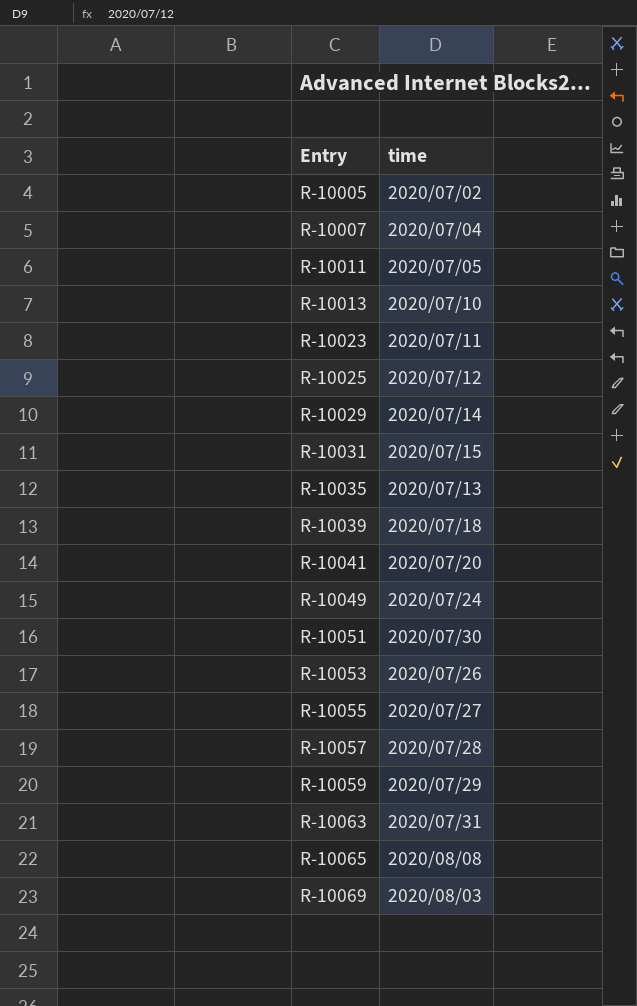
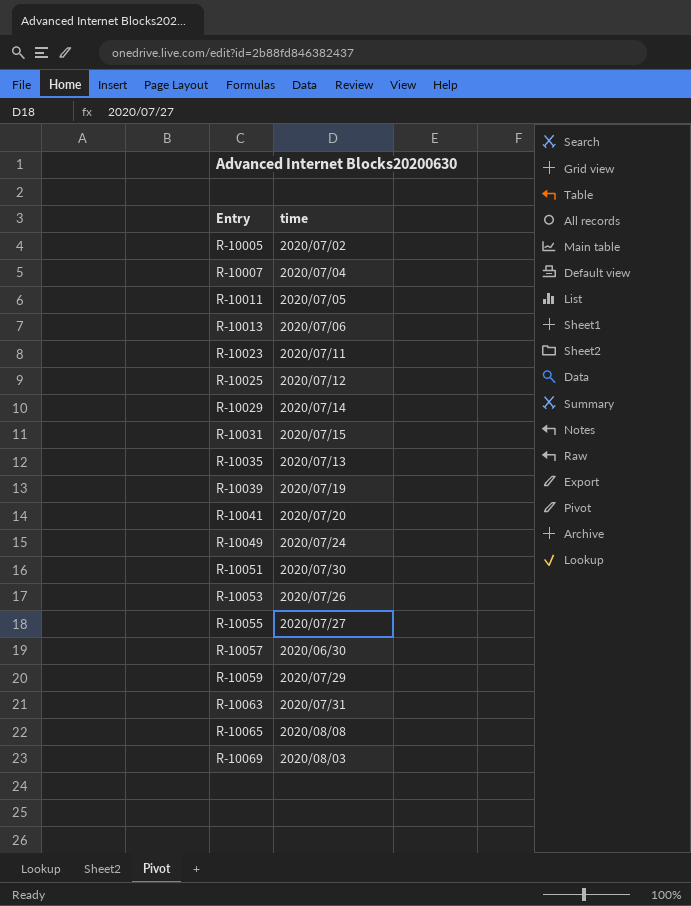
R-10013 | time: 2020/07/10 -> 2020/07/06
R-10039 | time: 2020/07/18 -> 2020/07/19
R-10057 | time: 2020/07/28 -> 2020/06/30

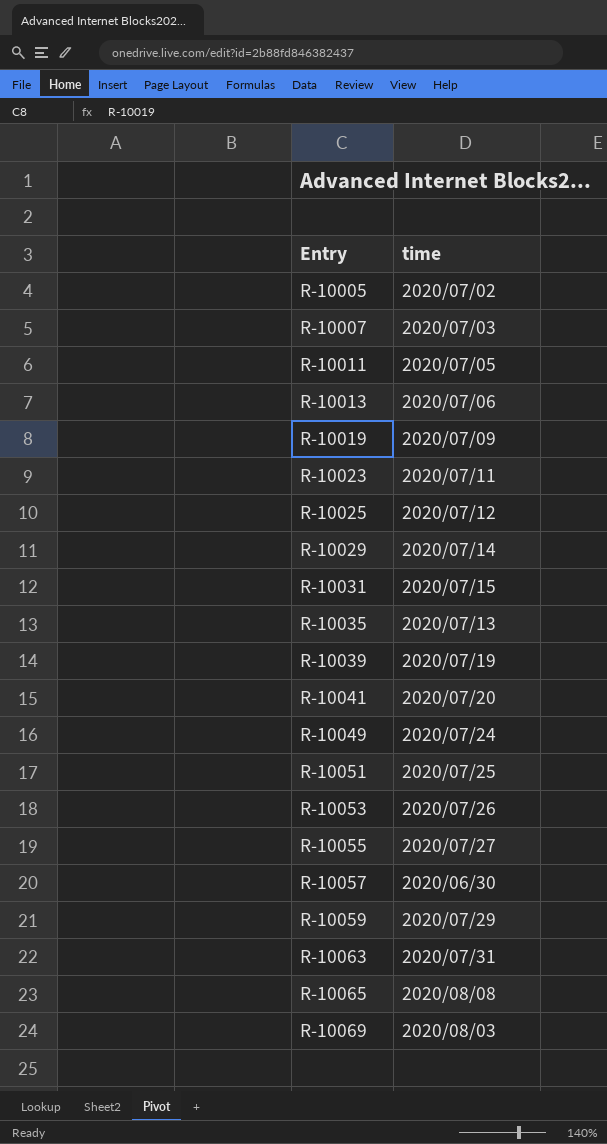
R-10007 | time: 2020/07/04 -> 2020/07/03
row R-10019: none -> 2020/07/09
R-10051 | time: 2020/07/30 -> 2020/07/25

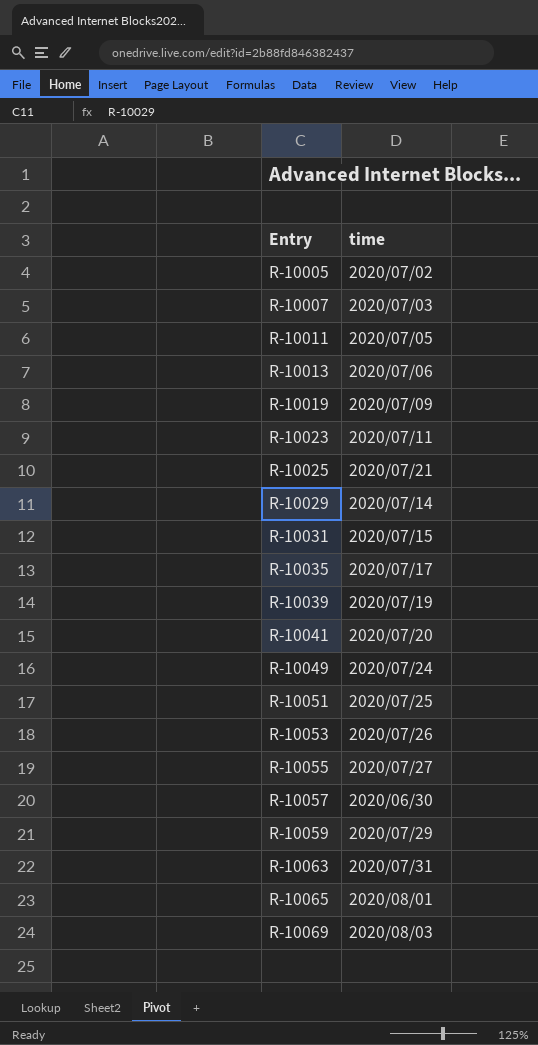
R-10025 | time: 2020/07/12 -> 2020/07/21
R-10035 | time: 2020/07/13 -> 2020/07/17
R-10065 | time: 2020/08/08 -> 2020/08/01

